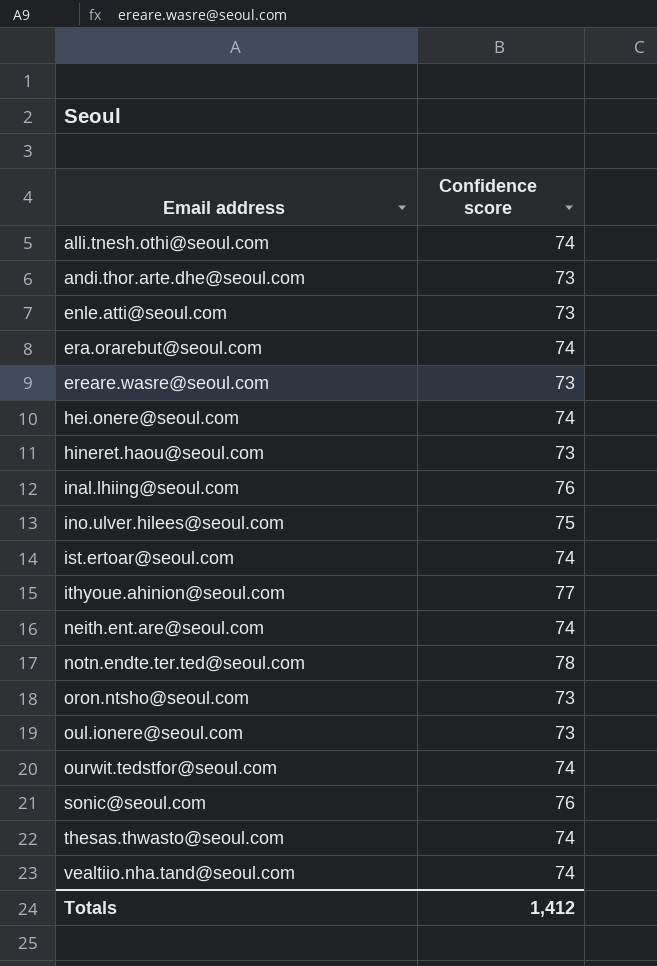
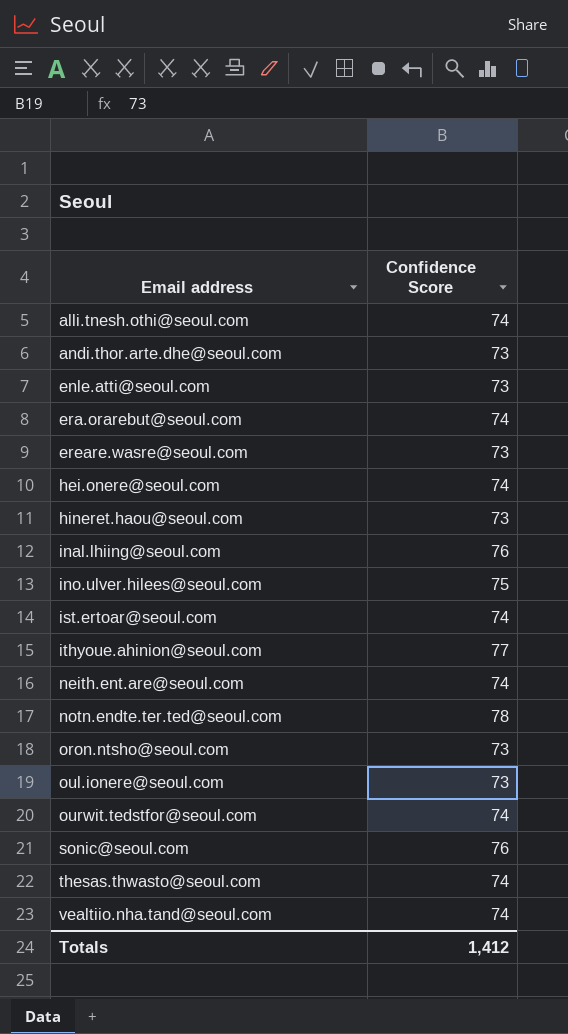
column name: Confidence score -> Confidence Score

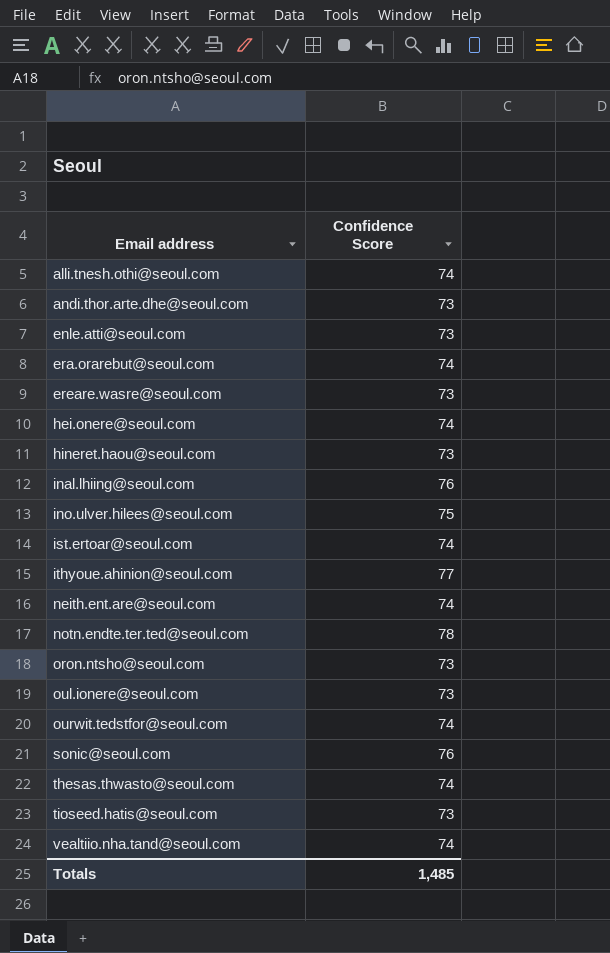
row tioseed.hatis@seoul.com: none -> 73
Totals | Confidence Score: 1,412 -> 1,485

